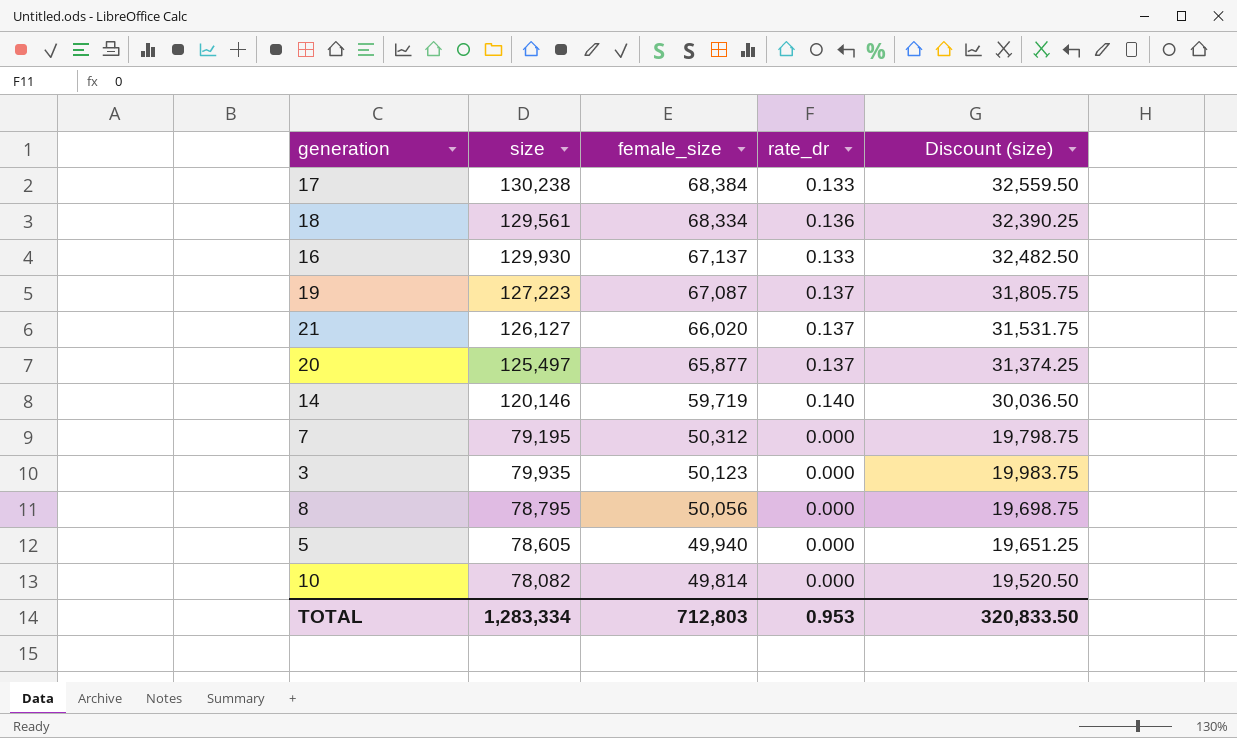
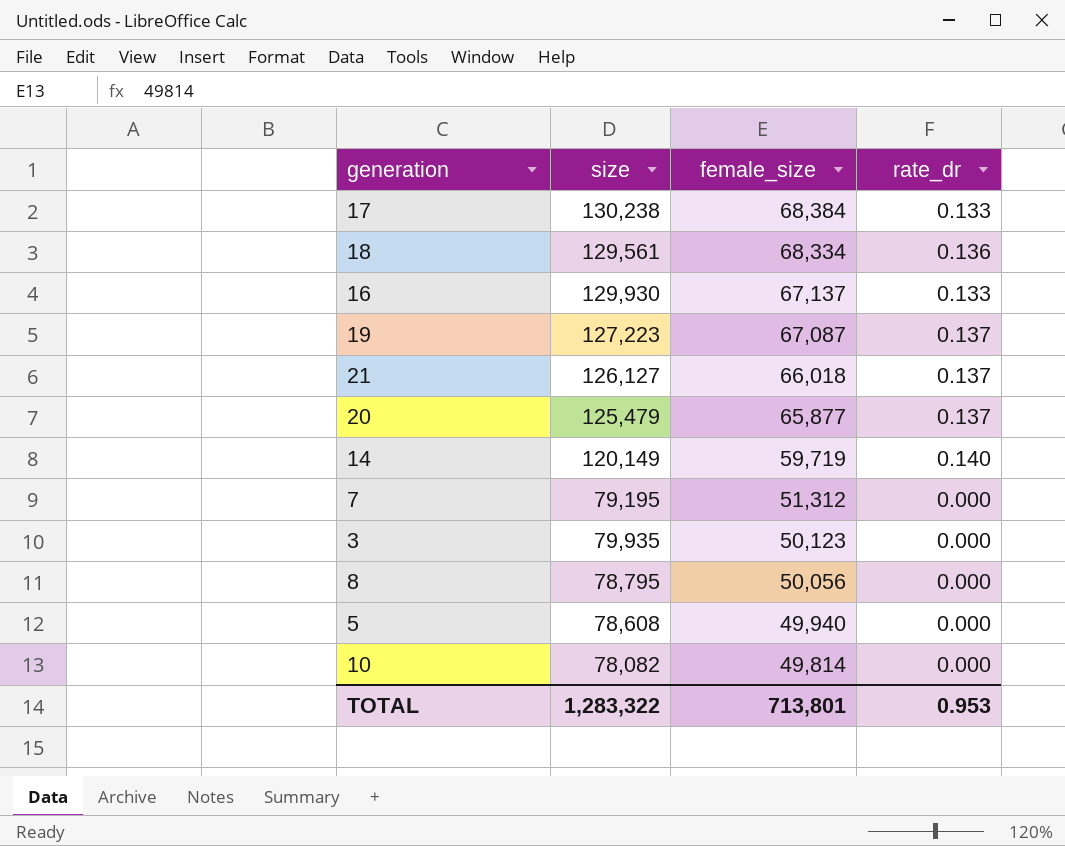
column Discount (size) | formula: [size] * 0.25 -> none
21 | female_size: 66,020 -> 66,018
20 | size: 125,497 -> 125,479
14 | size: 120,146 -> 120,149
7 | female_size: 50,312 -> 51,312
5 | size: 78,605 -> 78,608
TOTAL | size: 1,283,334 -> 1,283,322
TOTAL | female_size: 712,803 -> 713,801

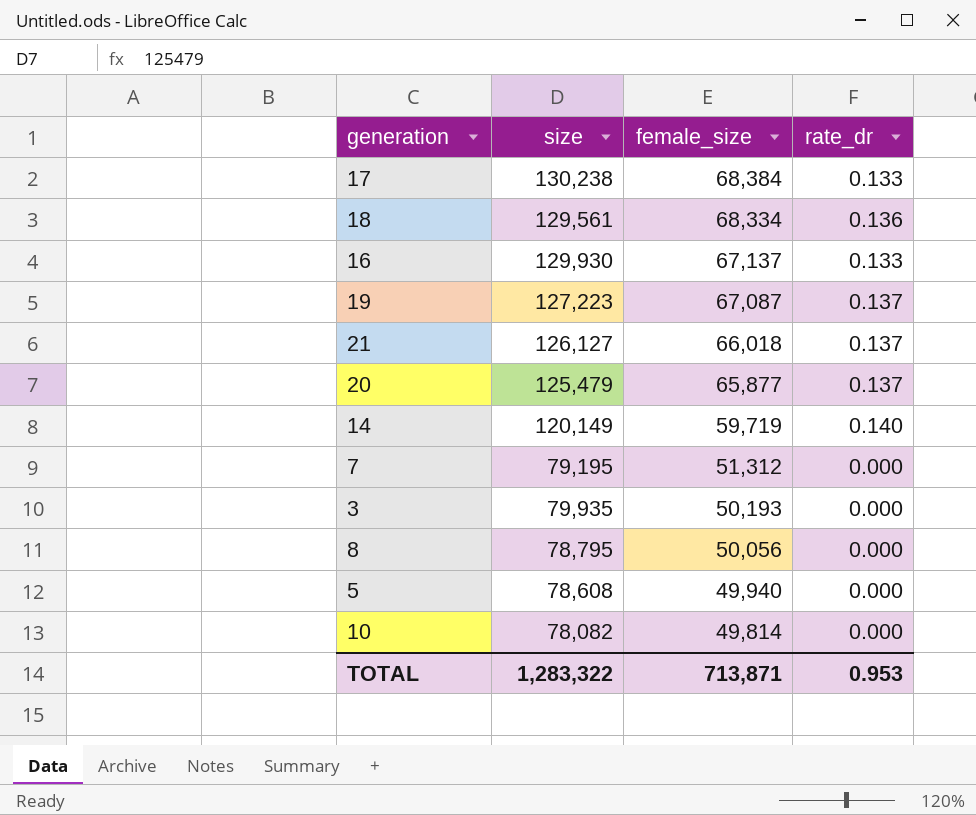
3 | female_size: 50,123 -> 50,193
TOTAL | female_size: 713,801 -> 713,871

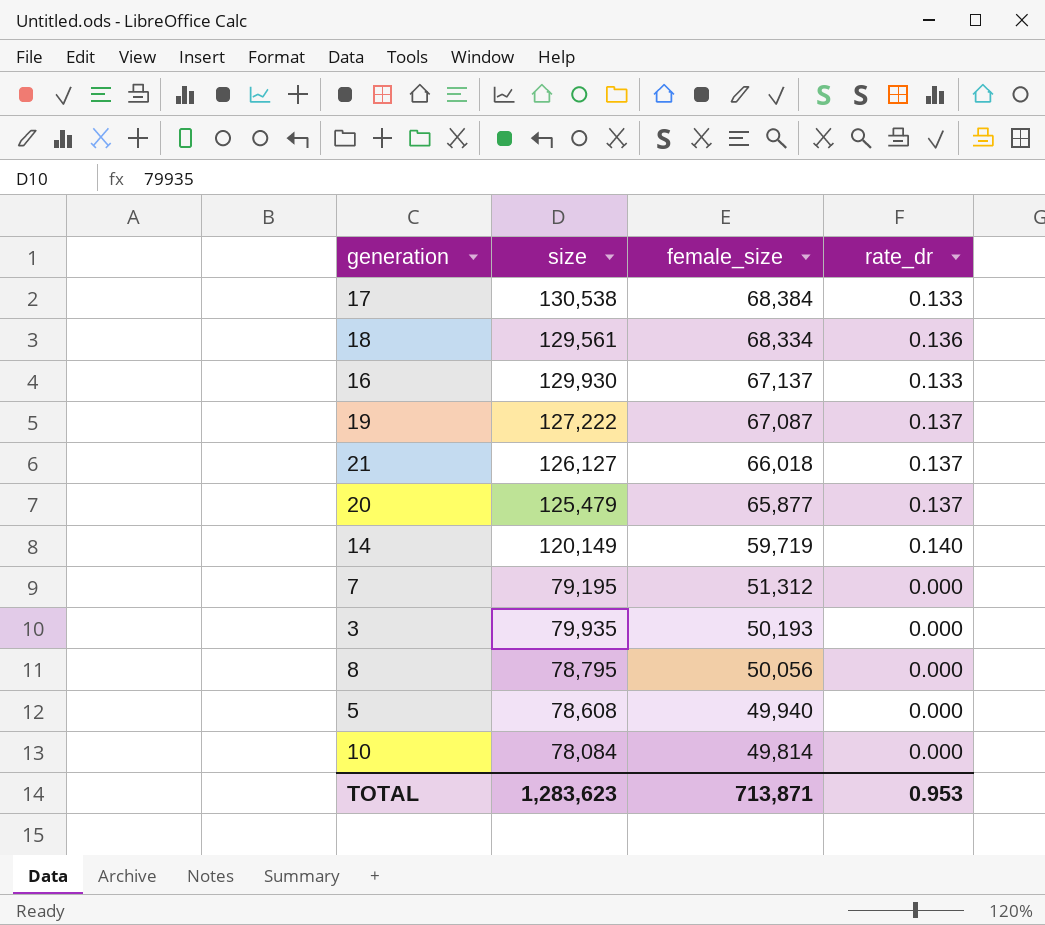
17 | size: 130,238 -> 130,538
19 | size: 127,223 -> 127,222
10 | size: 78,082 -> 78,084
TOTAL | size: 1,283,322 -> 1,283,623

